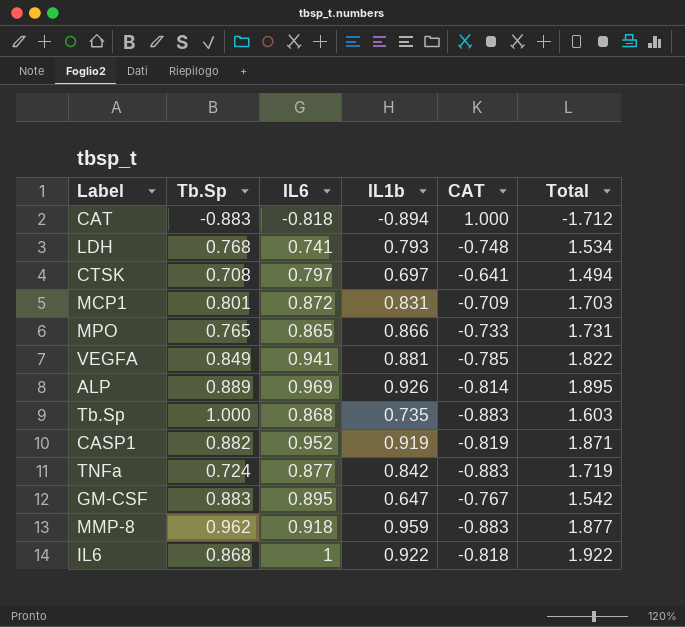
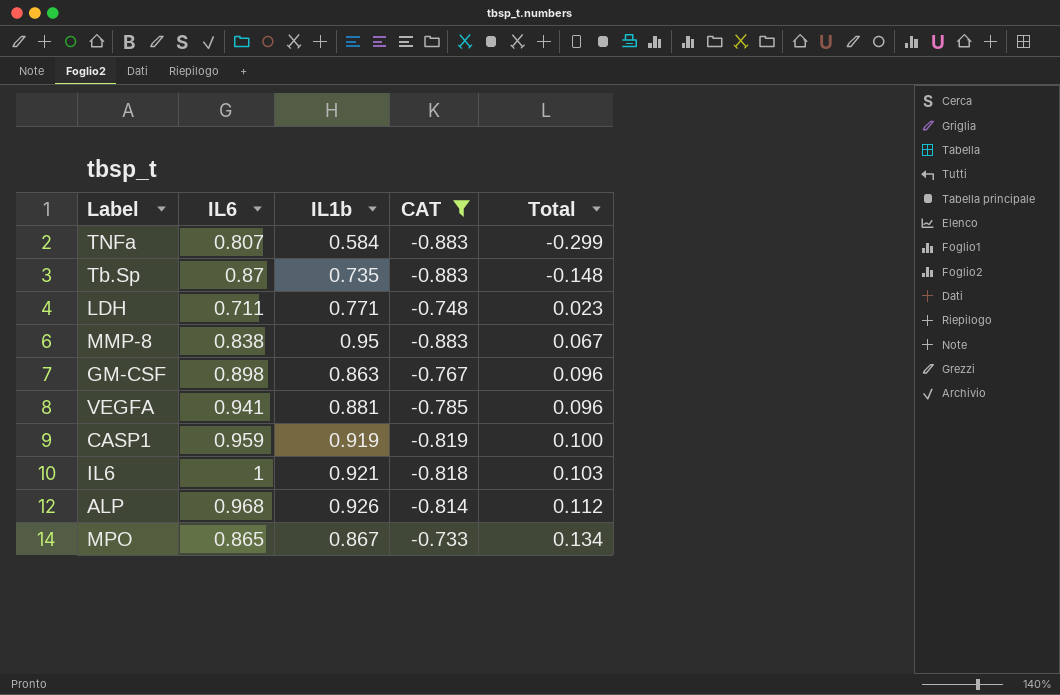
filter: none -> CAT <= -0.733
row order: none -> Total ascending
column Tb.Sp | position: 2 -> none
column Total | formula: [IL6] + [IL1b] -> [IL1b] + [CAT]
TNFa | IL6: 0.877 -> 0.807
TNFa | IL1b: 0.842 -> 0.584
Tb.Sp | IL6: 0.868 -> 0.87
LDH | IL6: 0.741 -> 0.711
LDH | IL1b: 0.793 -> 0.771
MMP-8 | IL6: 0.918 -> 0.838
MMP-8 | IL1b: 0.959 -> 0.95
GM-CSF | IL6: 0.895 -> 0.898
GM-CSF | IL1b: 0.647 -> 0.863
CASP1 | IL6: 0.952 -> 0.959
IL6 | IL1b: 0.922 -> 0.921
ALP | IL6: 0.969 -> 0.968
MPO | IL1b: 0.866 -> 0.867

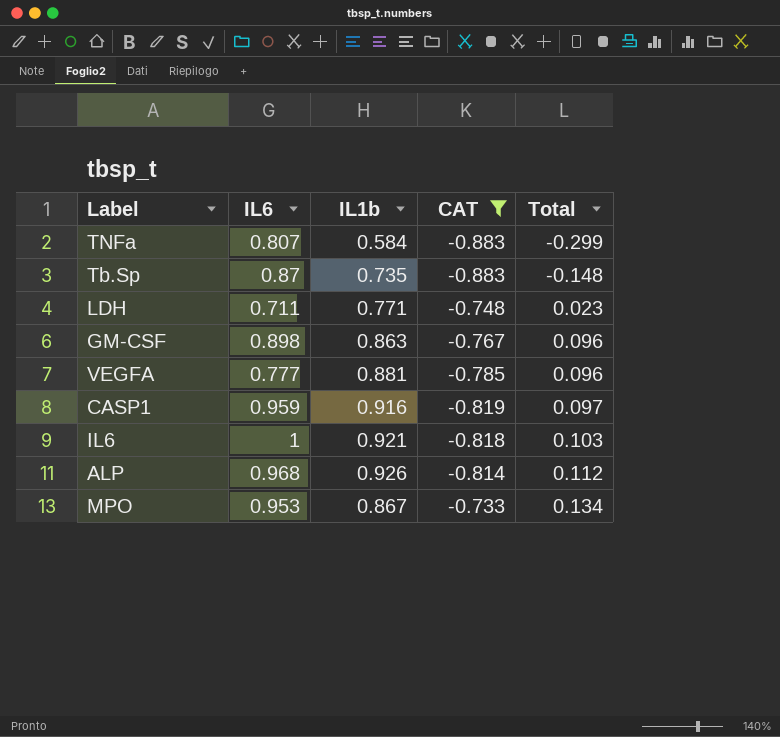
row MMP-8: 0.838 | 0.95 | -0.883 | 0.067 -> none
VEGFA | IL6: 0.941 -> 0.777
CASP1 | IL1b: 0.919 -> 0.916
CASP1 | Total: 0.100 -> 0.097
MPO | IL6: 0.865 -> 0.953

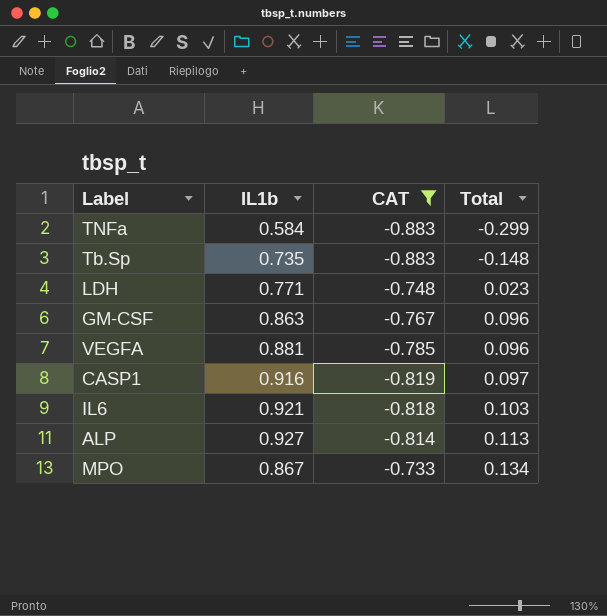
column IL6 | position: 2 -> none
ALP | IL1b: 0.926 -> 0.927
ALP | Total: 0.112 -> 0.113

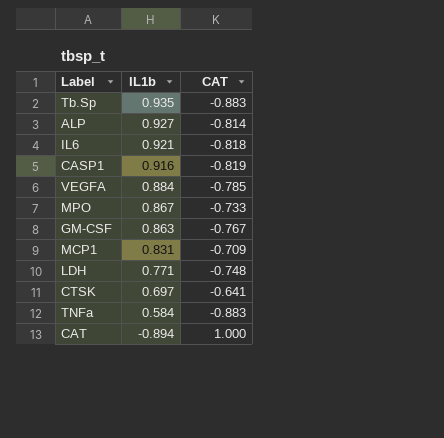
filter: CAT <= -0.733 -> none
row order: Total ascending -> IL1b descending
column Total | formula: [IL1b] + [CAT] -> none
Tb.Sp | IL1b: 0.735 -> 0.935
VEGFA | IL1b: 0.881 -> 0.884

